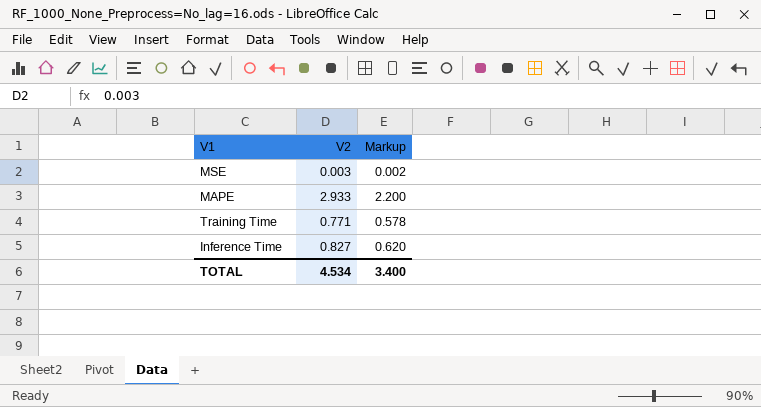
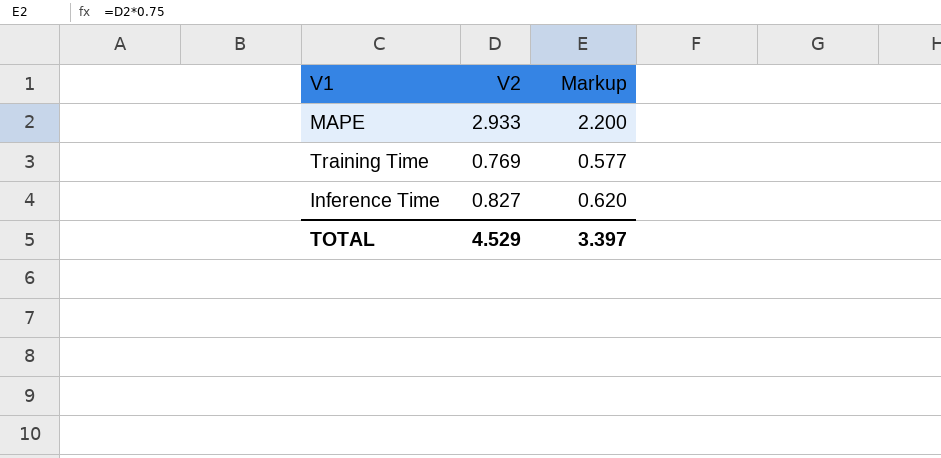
row MSE: 0.003 | 0.002 -> none
Training Time | V2: 0.771 -> 0.769
Training Time | Markup: 0.578 -> 0.577
TOTAL | V2: 4.534 -> 4.529
TOTAL | Markup: 3.400 -> 3.397

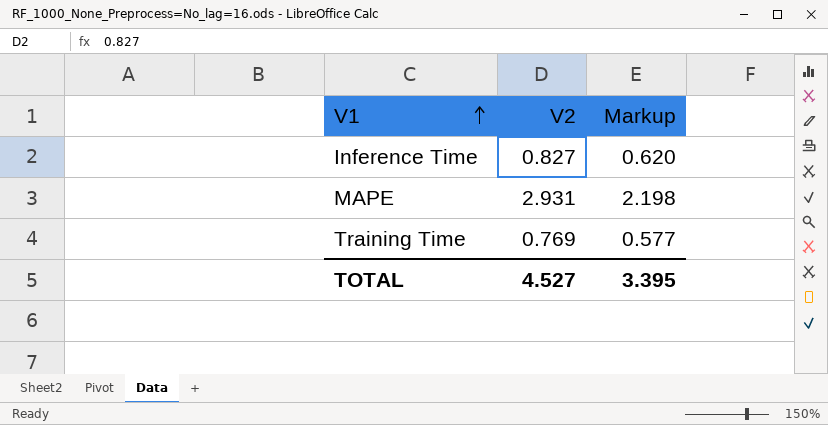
row order: none -> V1 ascending
MAPE | V2: 2.933 -> 2.931
MAPE | Markup: 2.200 -> 2.198
TOTAL | V2: 4.529 -> 4.527
TOTAL | Markup: 3.397 -> 3.395

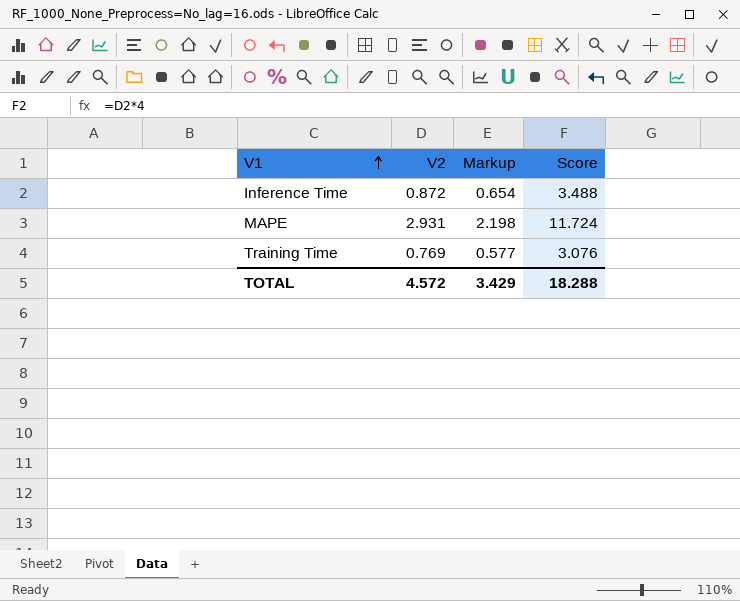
column Score | formula: none -> [V2] * 4
Inference Time | V2: 0.827 -> 0.872
Inference Time | Markup: 0.620 -> 0.654
TOTAL | V2: 4.527 -> 4.572
TOTAL | Markup: 3.395 -> 3.429

